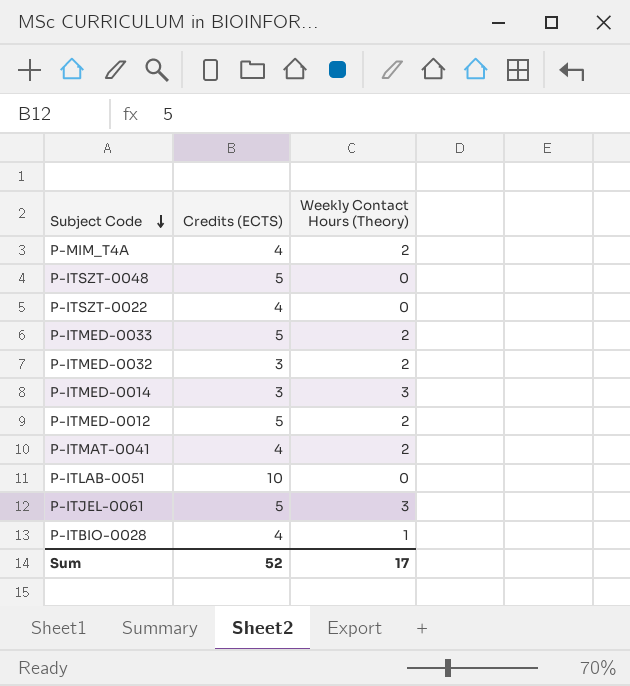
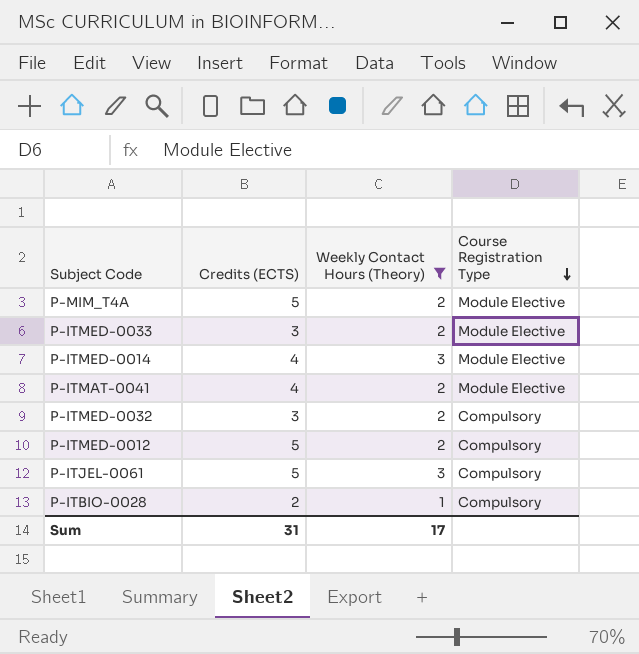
filter: none -> Weekly Contact Hours (Theory) != 0
row order: Subject Code descending -> Course Registration Type descending
column Course Registration Type | position: none -> 4
P-MIM_T4A | Credits (ECTS): 4 -> 5
P-ITMED-0033 | Credits (ECTS): 5 -> 3
P-ITMED-0014 | Credits (ECTS): 3 -> 4
P-ITBIO-0028 | Credits (ECTS): 4 -> 2
Sum | Credits (ECTS): 52 -> 31

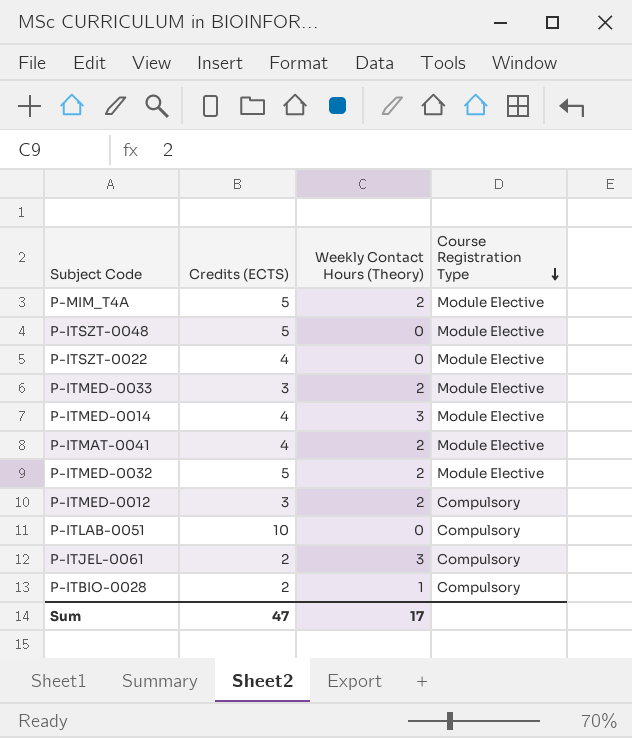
filter: Weekly Contact Hours (Theory) != 0 -> none
P-ITMED-0032 | Credits (ECTS): 3 -> 5
P-ITMED-0032 | Course Registration Type: Compulsory -> Module Elective
P-ITMED-0012 | Credits (ECTS): 5 -> 3
P-ITJEL-0061 | Credits (ECTS): 5 -> 2
Sum | Credits (ECTS): 31 -> 47

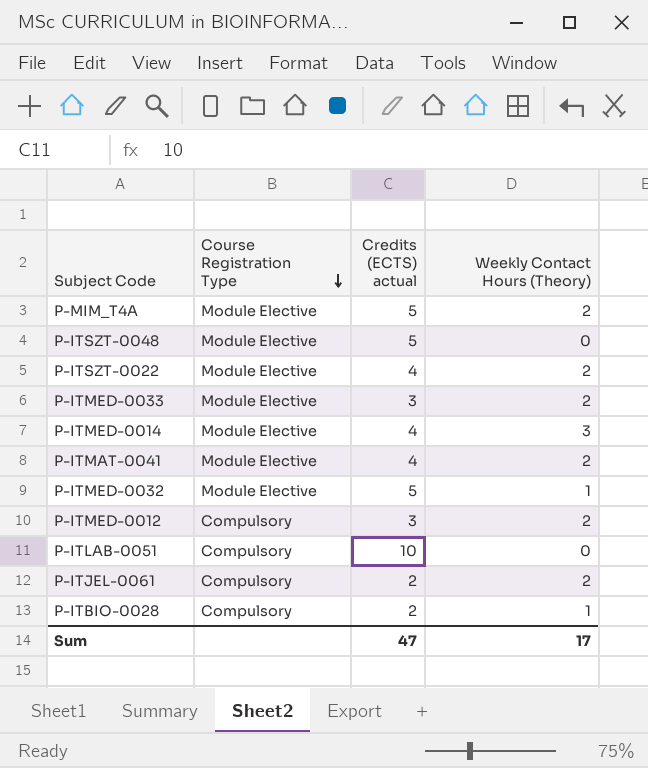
column Course Registration Type | position: 4 -> 2
column name: Credits (ECTS) -> Credits (ECTS) actual
P-ITSZT-0022 | Weekly Contact Hours (Theory): 0 -> 2
P-ITMED-0032 | Weekly Contact Hours (Theory): 2 -> 1
P-ITJEL-0061 | Weekly Contact Hours (Theory): 3 -> 2

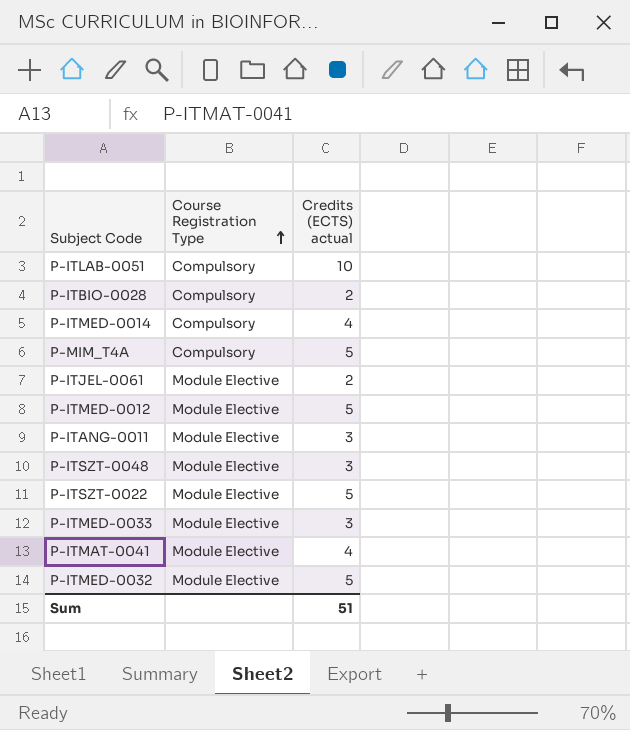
row order: Course Registration Type descending -> Course Registration Type ascending
column Weekly Contact Hours (Theory) | position: 4 -> none
P-ITMED-0014 | Course Registration Type: Module Elective -> Compulsory
P-MIM_T4A | Course Registration Type: Module Elective -> Compulsory
P-ITJEL-0061 | Course Registration Type: Compulsory -> Module Elective
P-ITMED-0012 | Course Registration Type: Compulsory -> Module Elective
P-ITMED-0012 | Credits (ECTS) actual: 3 -> 5
row P-ITANG-0011: none -> Module Elective | 3
P-ITSZT-0048 | Credits (ECTS) actual: 5 -> 3
P-ITSZT-0022 | Credits (ECTS) actual: 4 -> 5
Sum | Credits (ECTS) actual: 47 -> 51

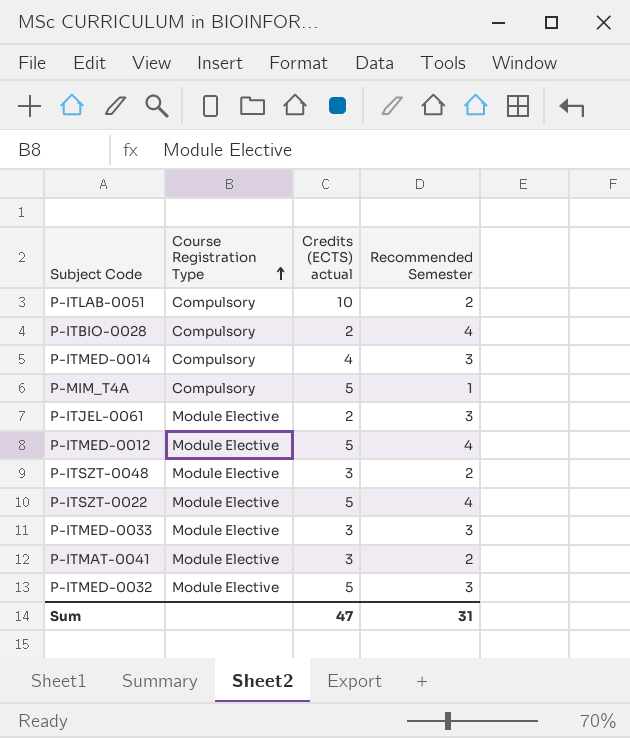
column Recommended Semester | position: none -> 4
row P-ITANG-0011: Module Elective | 3 -> none
P-ITMAT-0041 | Credits (ECTS) actual: 4 -> 3
Sum | Credits (ECTS) actual: 51 -> 47

